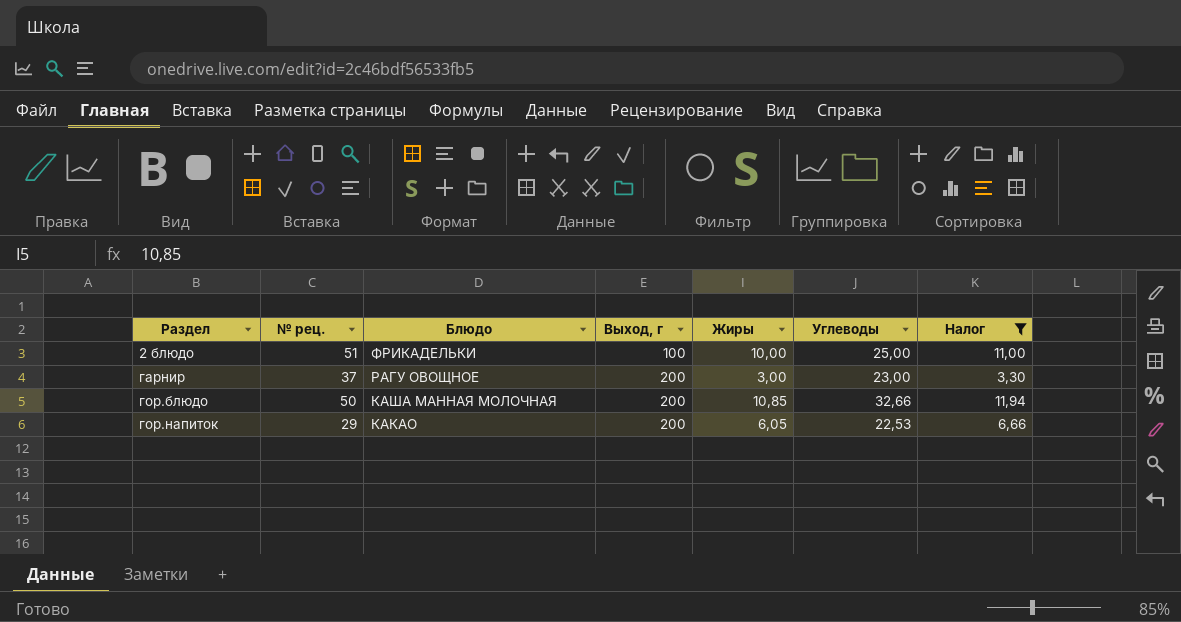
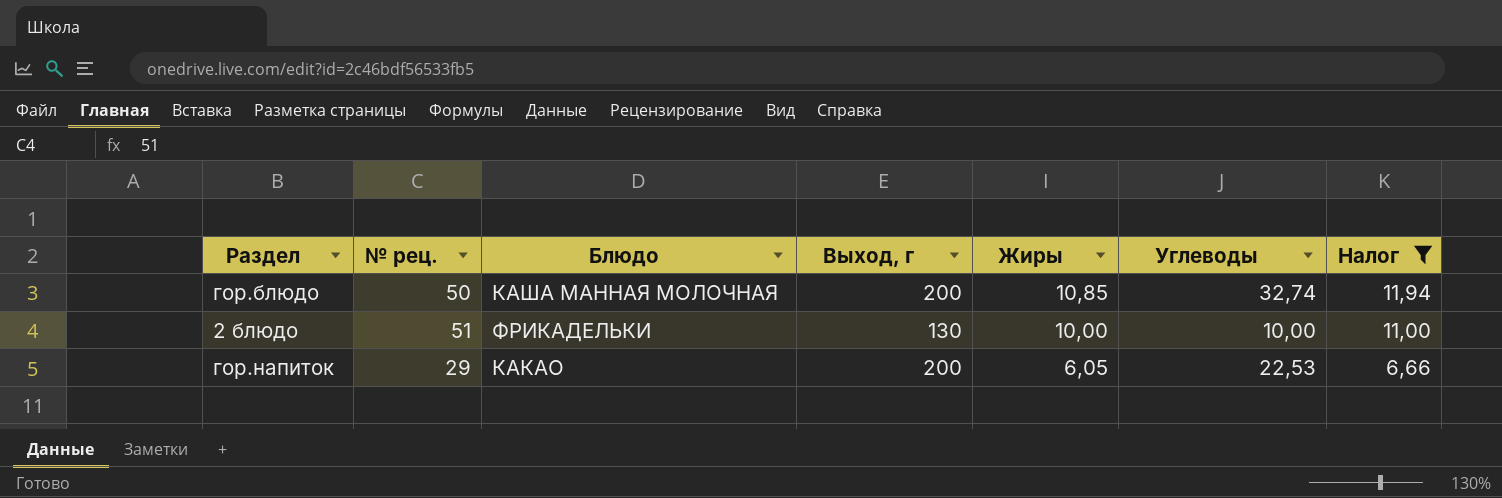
row order: Раздел ascending -> Жиры descending
row гарнир: 37 | РАГУ ОВОЩНОЕ | 200 | 3,00 | 23,00 | 3,30 -> none
гор.блюдо | Углеводы: 32,66 -> 32,74
2 блюдо | Выход, г: 100 -> 130
2 блюдо | Углеводы: 25,00 -> 10,00

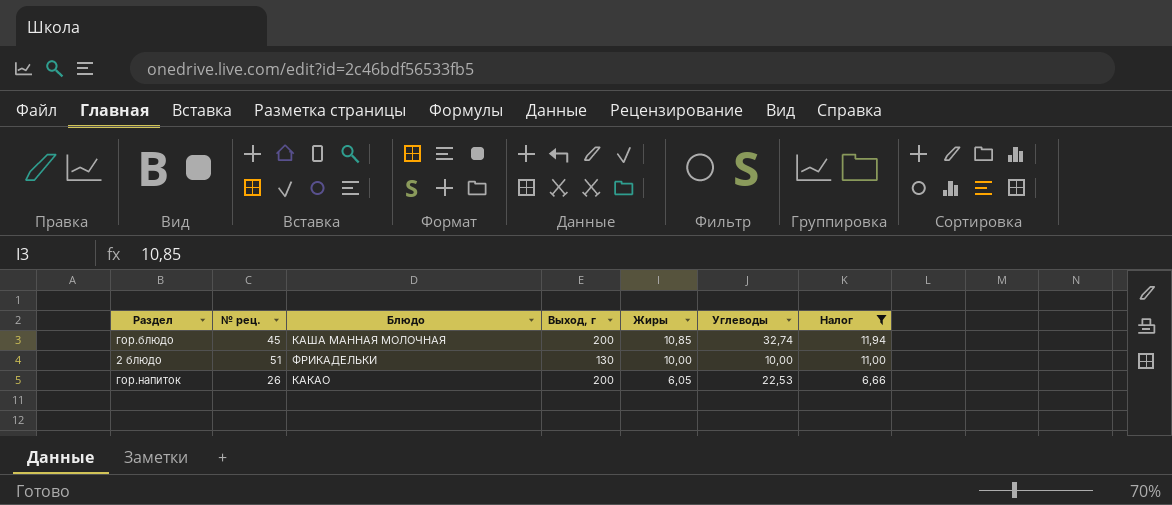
гор.блюдо | № рец.: 50 -> 45
гор.напиток | № рец.: 29 -> 26

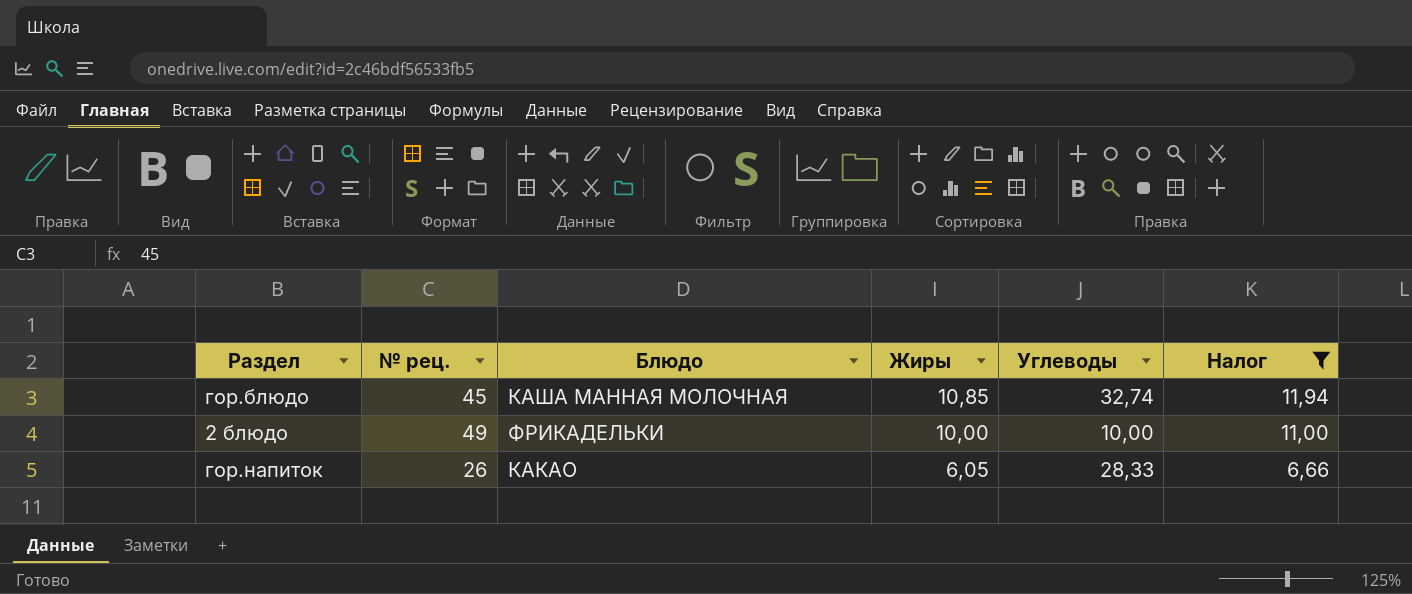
column Выход, г | position: 4 -> none
2 блюдо | № рец.: 51 -> 49
гор.напиток | Углеводы: 22,53 -> 28,33

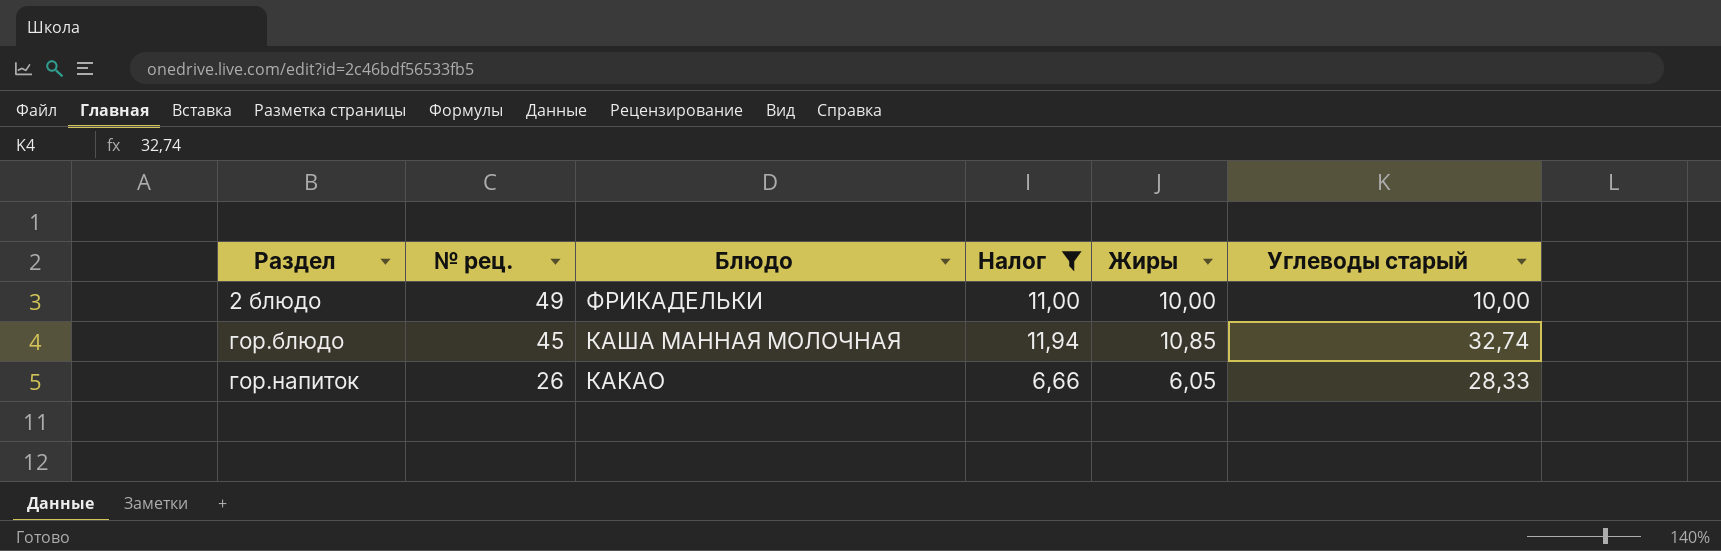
row order: Жиры descending -> Раздел ascending
column Налог | position: 6 -> 4
column name: Углеводы -> Углеводы старый

